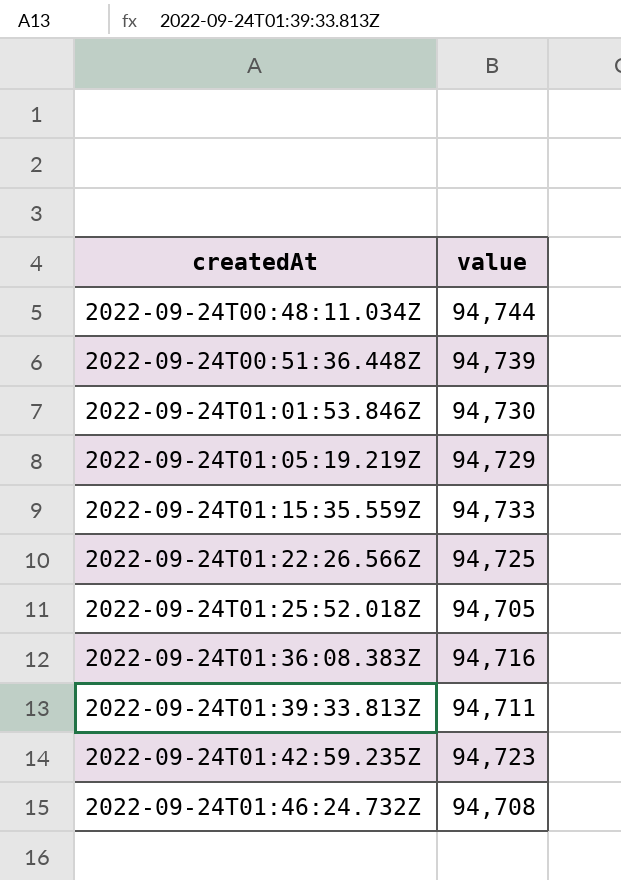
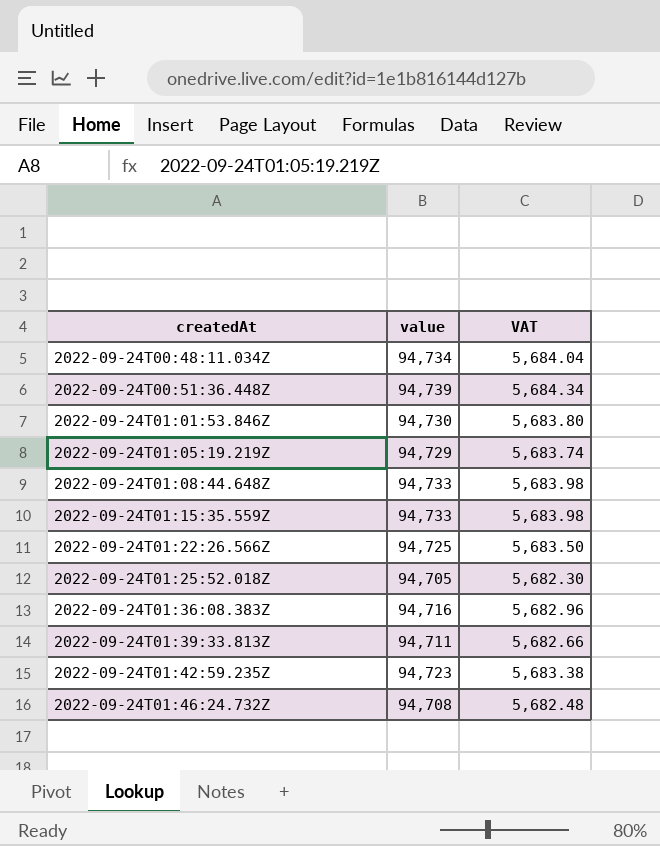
column VAT | formula: none -> [value] * 0.06
2022-09-24T00:48:11.034Z | value: 94,744 -> 94,734
row 2022-09-24T01:08:44.648Z: none -> 94,733 | 5,683.98

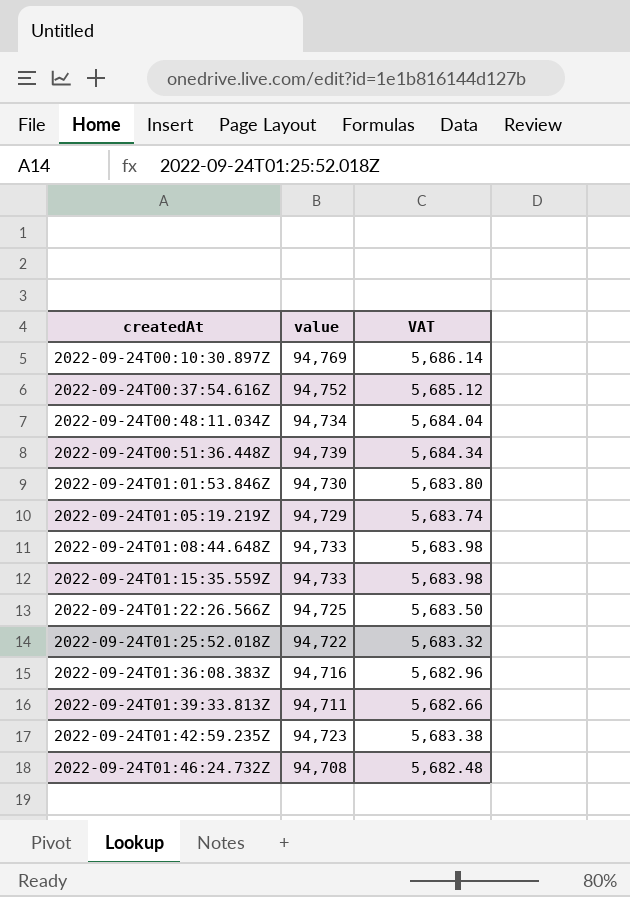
row 2022-09-24T00:10:30.897Z: none -> 94,769 | 5,686.14
row 2022-09-24T00:37:54.616Z: none -> 94,752 | 5,685.12
2022-09-24T01:25:52.018Z | value: 94,705 -> 94,722
2022-09-24T01:25:52.018Z | VAT: 5,682.30 -> 5,683.32

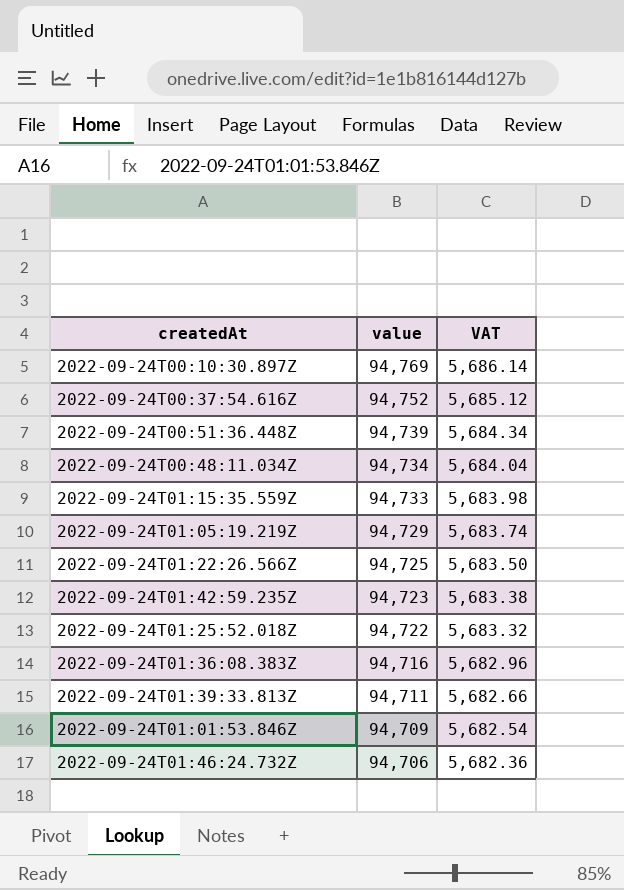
row order: createdAt ascending -> value descending
row 2022-09-24T01:08:44.648Z: 94,733 | 5,683.98 -> none
2022-09-24T01:01:53.846Z | value: 94,730 -> 94,709
2022-09-24T01:01:53.846Z | VAT: 5,683.80 -> 5,682.54
2022-09-24T01:46:24.732Z | value: 94,708 -> 94,706
2022-09-24T01:46:24.732Z | VAT: 5,682.48 -> 5,682.36

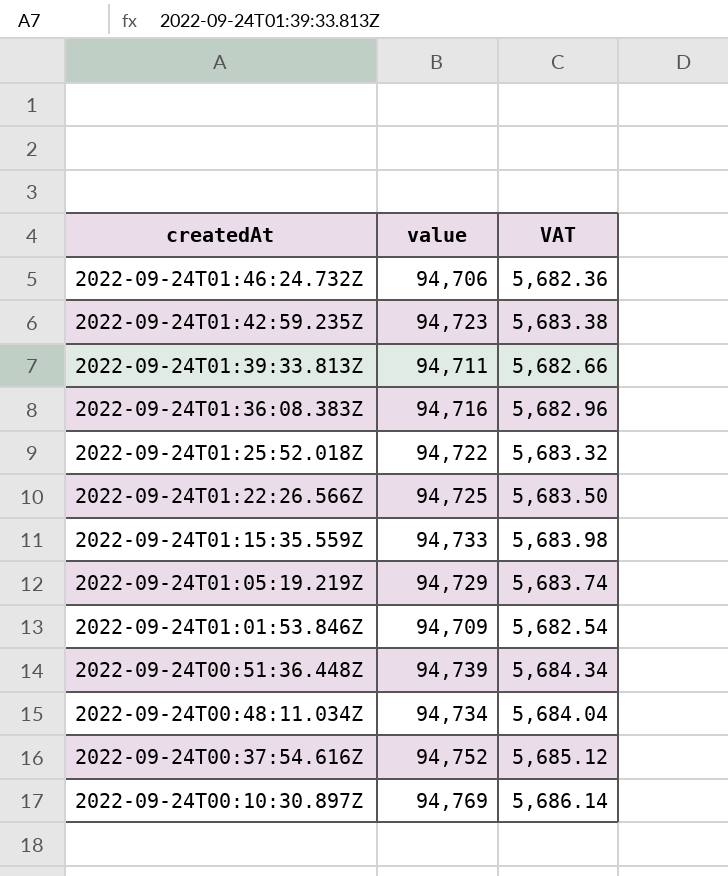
row order: value descending -> createdAt descending

